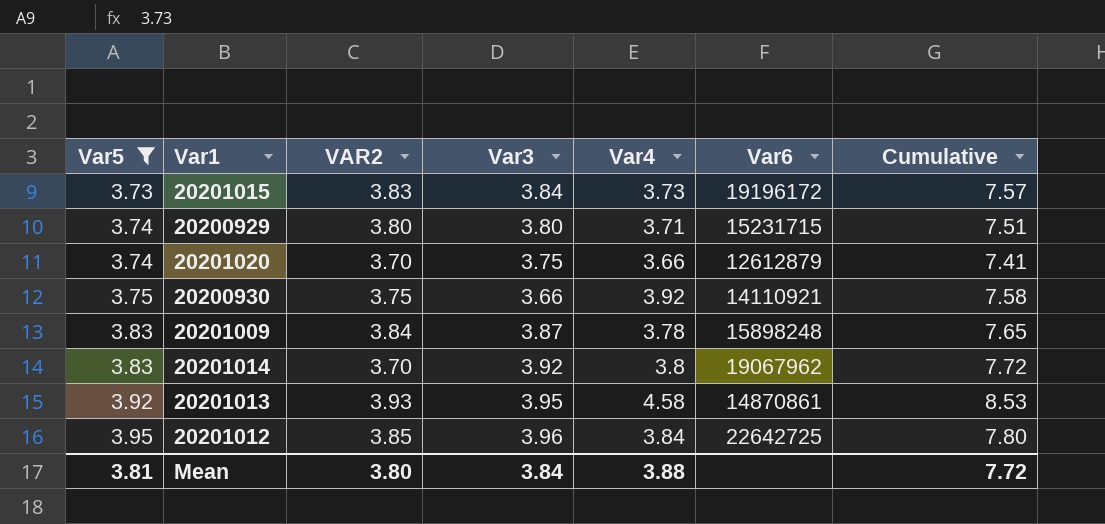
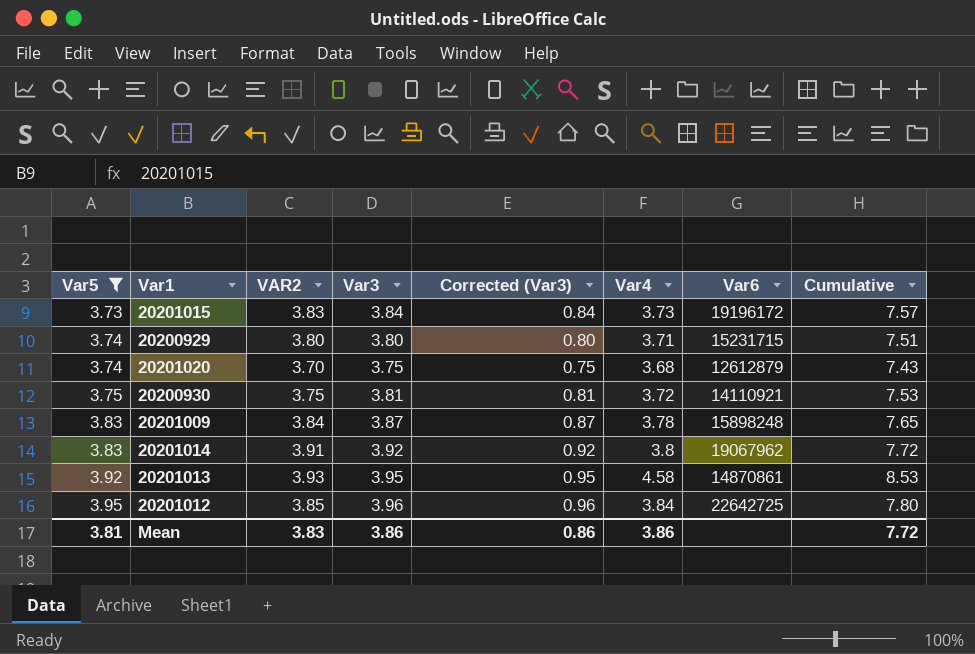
column Corrected (Var3) | formula: none -> [Var3] - 3
20201020 | Var4: 3.66 -> 3.68
20201020 | Cumulative: 7.41 -> 7.43
20200930 | Var3: 3.66 -> 3.81
20200930 | Var4: 3.92 -> 3.72
20200930 | Cumulative: 7.58 -> 7.53
20201014 | VAR2: 3.70 -> 3.91
Mean | VAR2: 3.80 -> 3.83
Mean | Var3: 3.84 -> 3.86
Mean | Var4: 3.88 -> 3.86

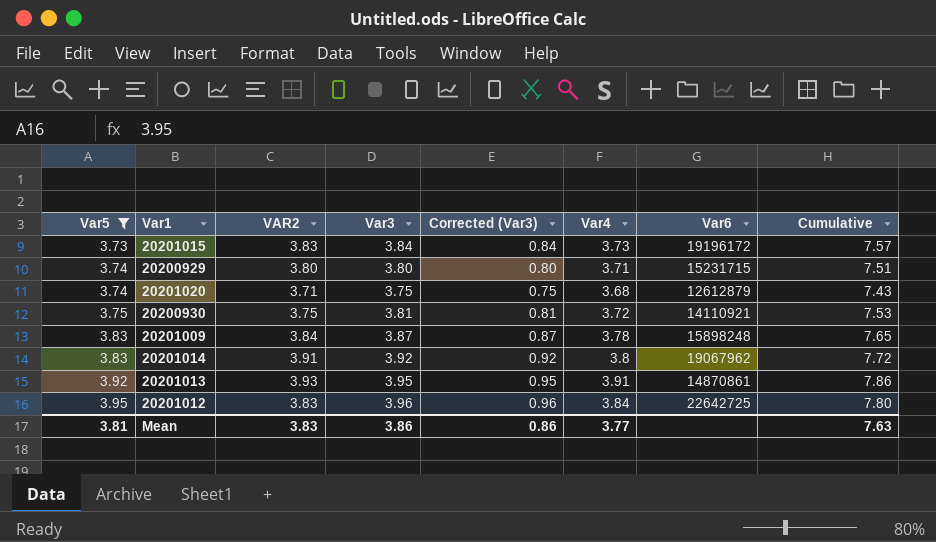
20201020 | VAR2: 3.70 -> 3.71
20201013 | Var4: 4.58 -> 3.91
20201013 | Cumulative: 8.53 -> 7.86
20201012 | VAR2: 3.85 -> 3.83
Mean | Var4: 3.86 -> 3.77
Mean | Cumulative: 7.72 -> 7.63

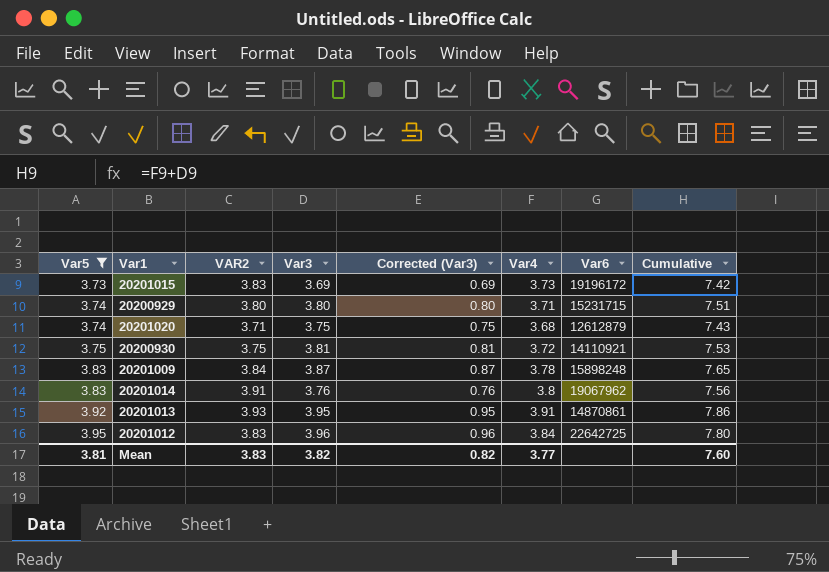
20201015 | Var3: 3.84 -> 3.69
20201015 | Corrected (Var3): 0.84 -> 0.69
20201015 | Cumulative: 7.57 -> 7.42
20201014 | Var3: 3.92 -> 3.76
20201014 | Corrected (Var3): 0.92 -> 0.76
20201014 | Cumulative: 7.72 -> 7.56
Mean | Var3: 3.86 -> 3.82
Mean | Corrected (Var3): 0.86 -> 0.82
Mean | Cumulative: 7.63 -> 7.60

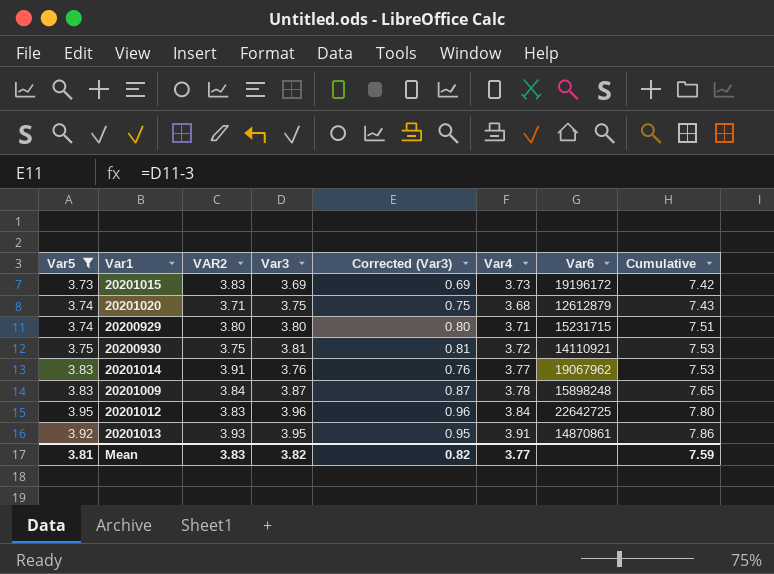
row order: Var5 ascending -> Cumulative ascending
20201014 | Var4: 3.8 -> 3.77
20201014 | Cumulative: 7.56 -> 7.53
Mean | Cumulative: 7.60 -> 7.59

